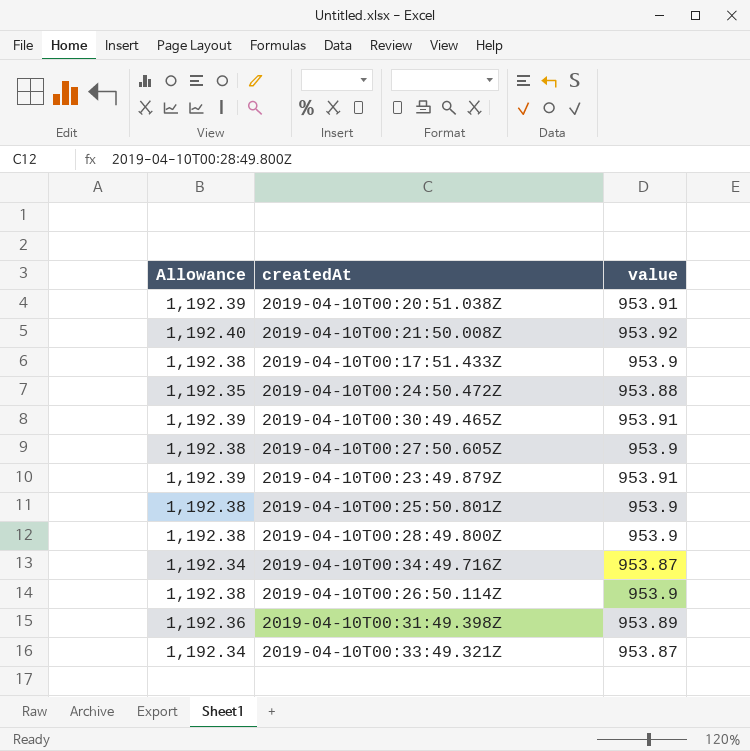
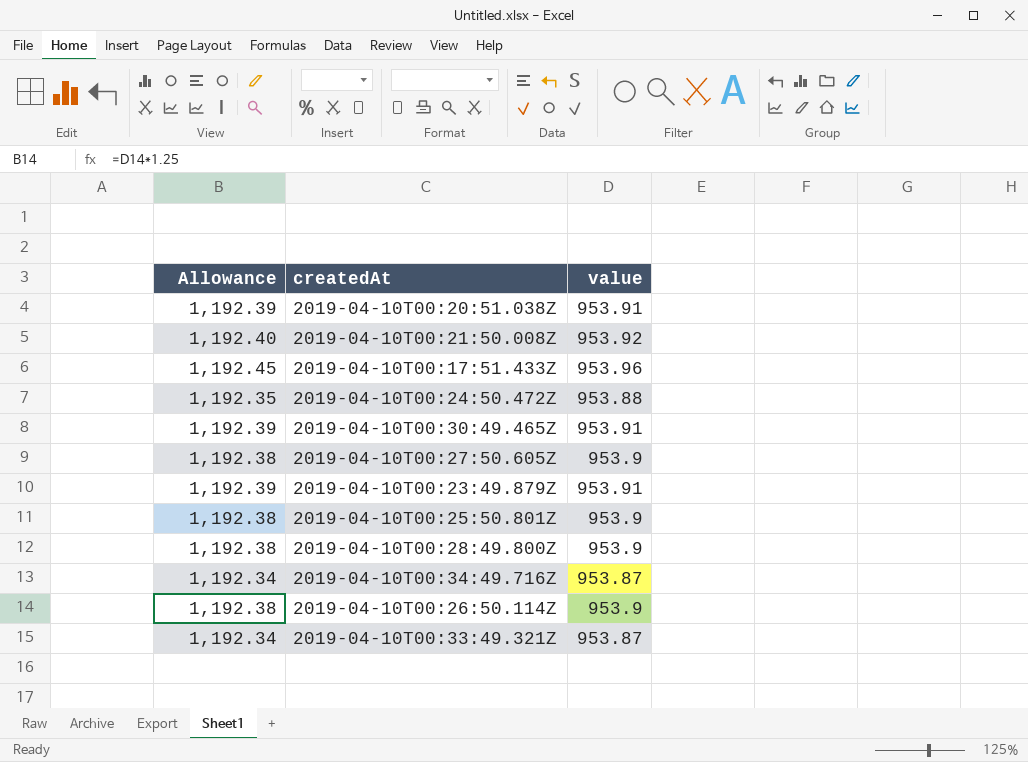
row 2019-04-10T00:31:49.398Z: 1,192.36 | 953.89 -> none
2019-04-10T00:17:51.433Z | Allowance: 1,192.38 -> 1,192.45
2019-04-10T00:17:51.433Z | value: 953.9 -> 953.96

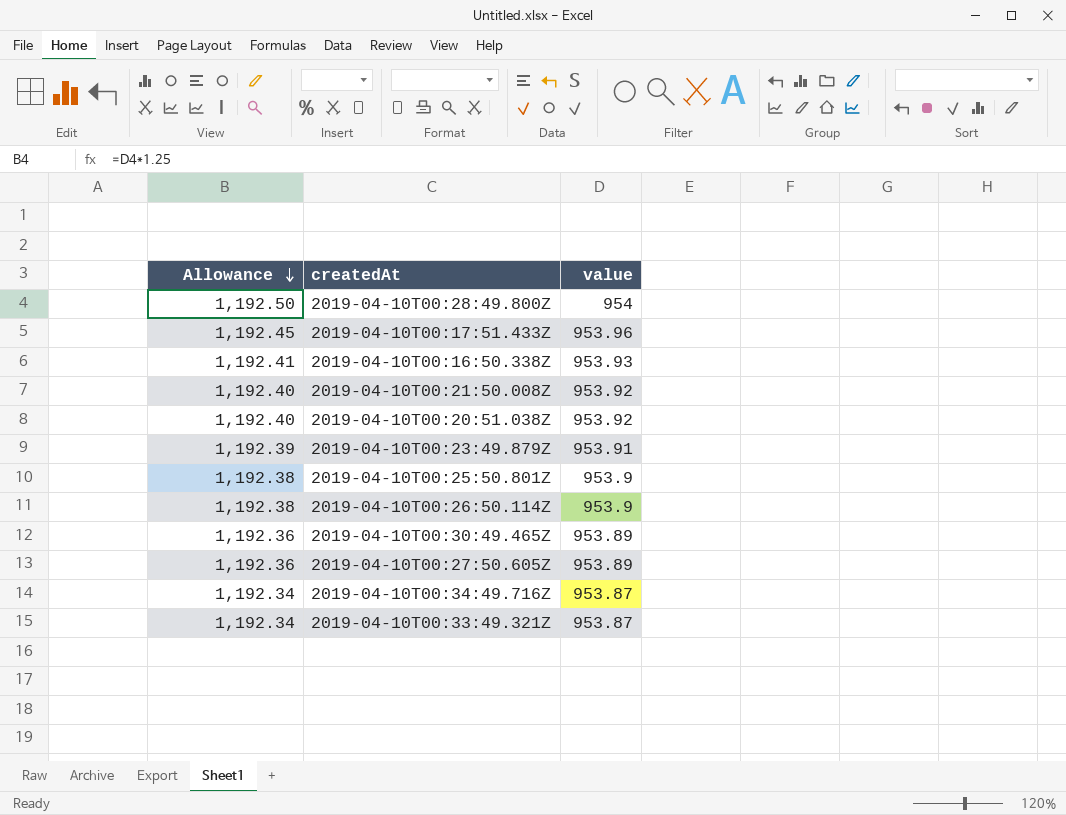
row order: none -> Allowance descending
row 2019-04-10T00:24:50.472Z: 1,192.35 | 953.88 -> none
2019-04-10T00:28:49.800Z | Allowance: 1,192.38 -> 1,192.50
2019-04-10T00:28:49.800Z | value: 953.9 -> 954
row 2019-04-10T00:16:50.338Z: none -> 1,192.41 | 953.93
2019-04-10T00:20:51.038Z | Allowance: 1,192.39 -> 1,192.40
2019-04-10T00:20:51.038Z | value: 953.91 -> 953.92
2019-04-10T00:30:49.465Z | Allowance: 1,192.39 -> 1,192.36
2019-04-10T00:30:49.465Z | value: 953.91 -> 953.89
2019-04-10T00:27:50.605Z | Allowance: 1,192.38 -> 1,192.36
2019-04-10T00:27:50.605Z | value: 953.9 -> 953.89

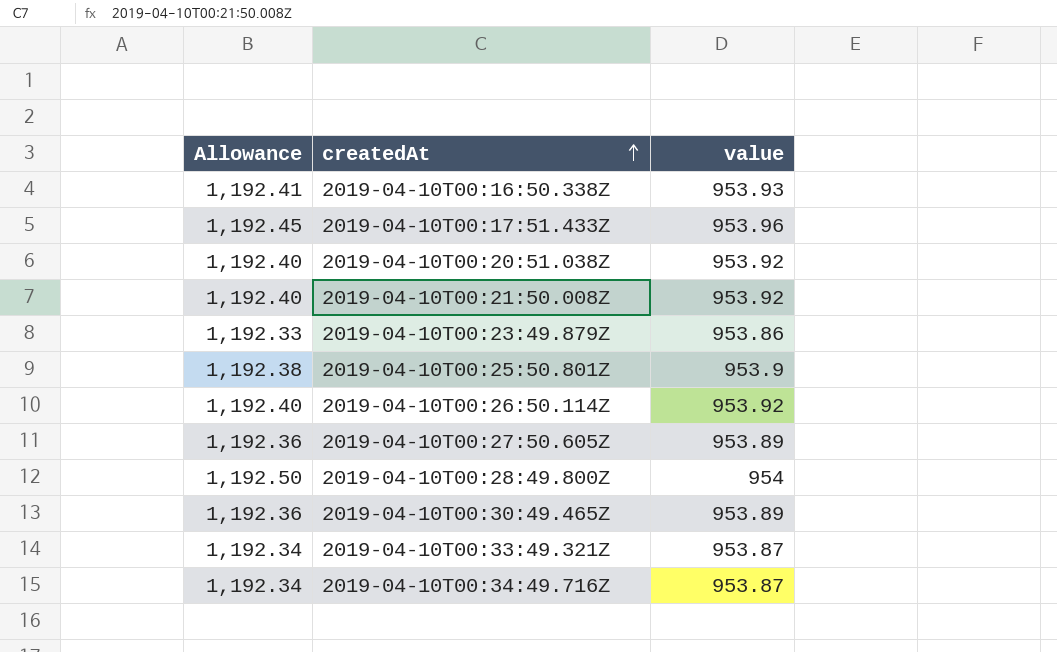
row order: Allowance descending -> createdAt ascending
2019-04-10T00:23:49.879Z | Allowance: 1,192.39 -> 1,192.33
2019-04-10T00:23:49.879Z | value: 953.91 -> 953.86
2019-04-10T00:26:50.114Z | Allowance: 1,192.38 -> 1,192.40
2019-04-10T00:26:50.114Z | value: 953.9 -> 953.92

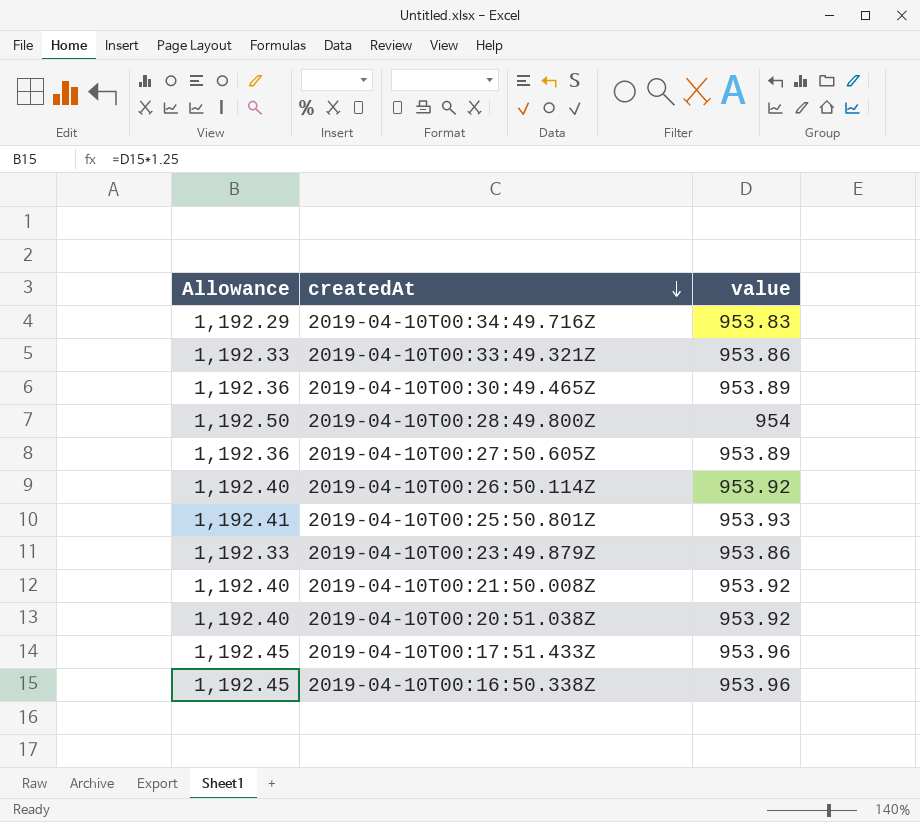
row order: createdAt ascending -> createdAt descending
2019-04-10T00:34:49.716Z | Allowance: 1,192.34 -> 1,192.29
2019-04-10T00:34:49.716Z | value: 953.87 -> 953.83
2019-04-10T00:33:49.321Z | Allowance: 1,192.34 -> 1,192.33
2019-04-10T00:33:49.321Z | value: 953.87 -> 953.86
2019-04-10T00:25:50.801Z | Allowance: 1,192.38 -> 1,192.41
2019-04-10T00:25:50.801Z | value: 953.9 -> 953.93
2019-04-10T00:16:50.338Z | Allowance: 1,192.41 -> 1,192.45
2019-04-10T00:16:50.338Z | value: 953.93 -> 953.96

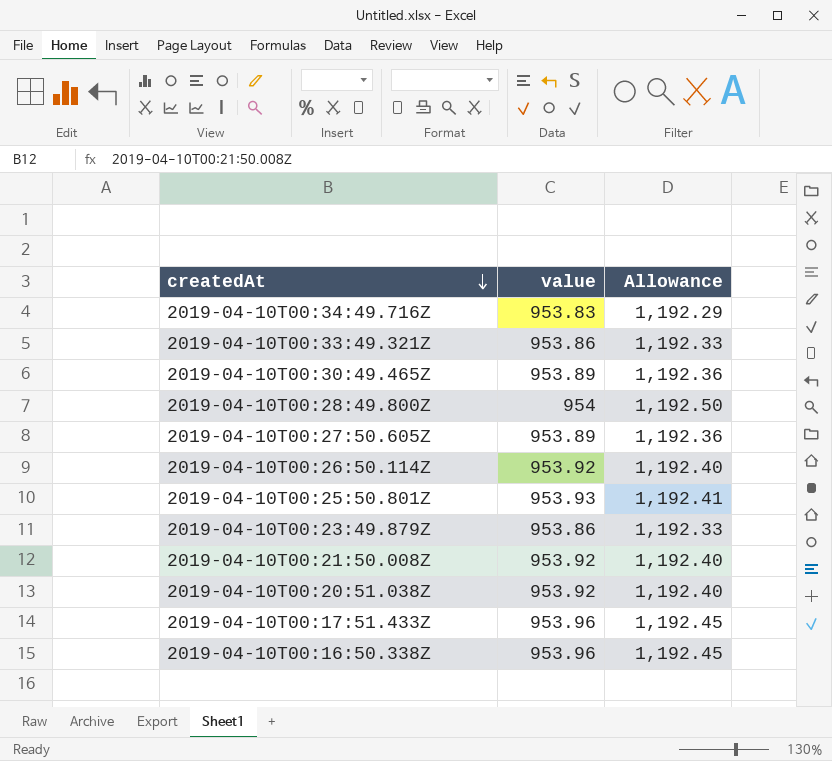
column Allowance | position: 1 -> 3

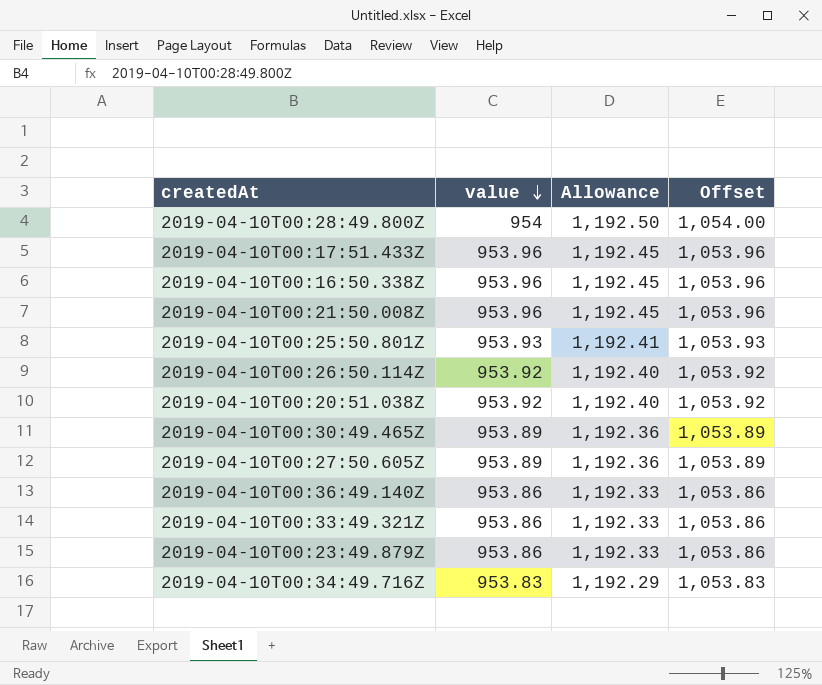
row order: createdAt descending -> value descending
column Offset | formula: none -> [value] + 100
2019-04-10T00:21:50.008Z | value: 953.92 -> 953.96
2019-04-10T00:21:50.008Z | Allowance: 1,192.40 -> 1,192.45
row 2019-04-10T00:36:49.140Z: none -> 953.86 | 1,192.33 | 1,053.86

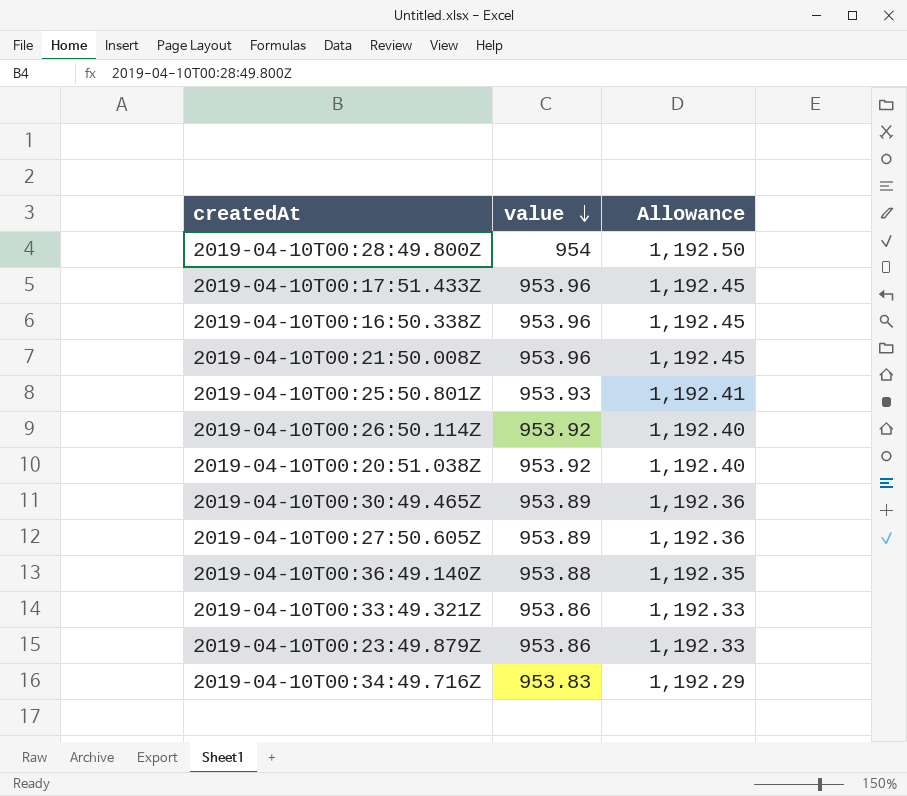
column Offset | formula: [value] + 100 -> none
2019-04-10T00:36:49.140Z | value: 953.86 -> 953.88
2019-04-10T00:36:49.140Z | Allowance: 1,192.33 -> 1,192.35

